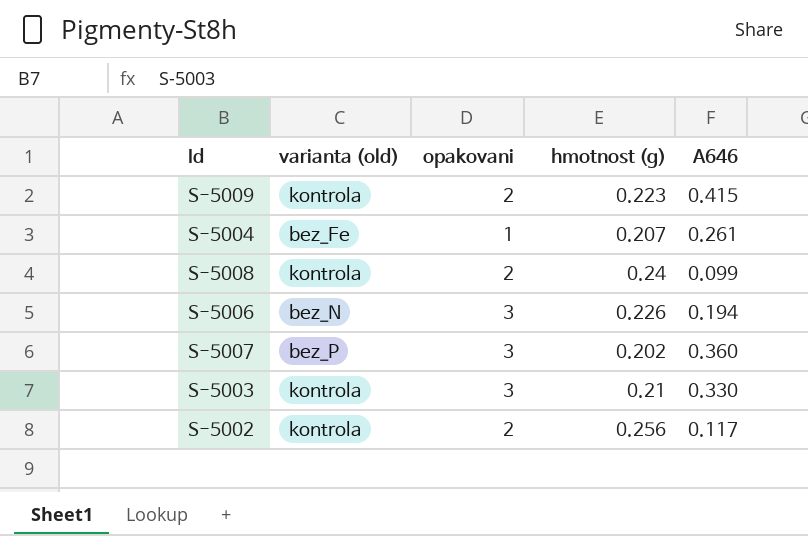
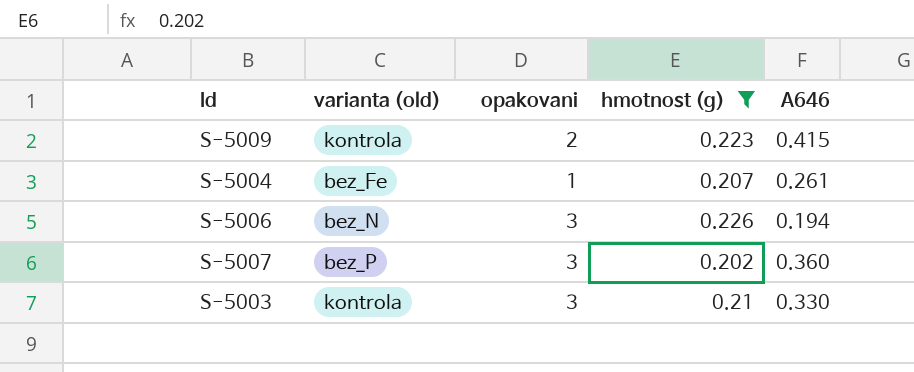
filter: none -> hmotnost (g) <= 0.226

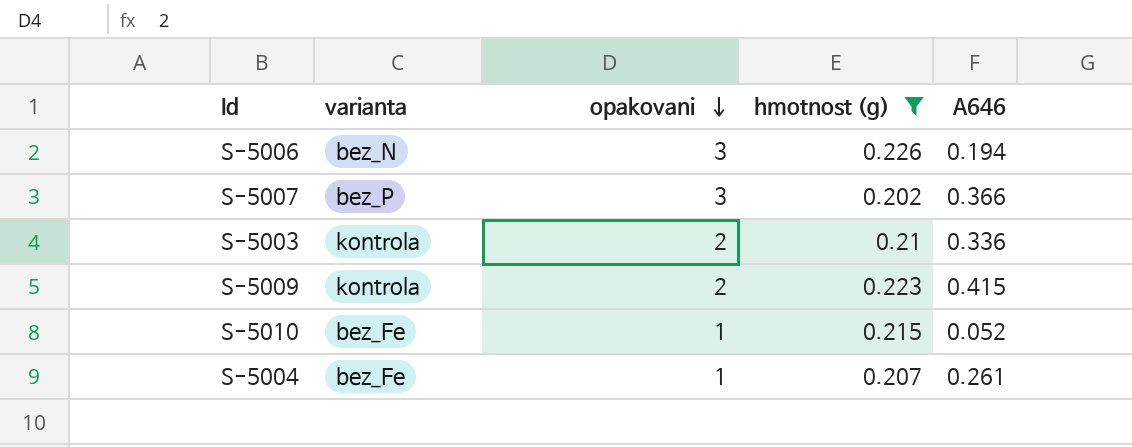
row order: none -> opakovani descending
column name: varianta (old) -> varianta
S-5007 | A646: 0.360 -> 0.366
S-5003 | opakovani: 3 -> 2
S-5003 | A646: 0.330 -> 0.336
row S-5010: none -> bez_Fe | 1 | 0.215 | 0.052

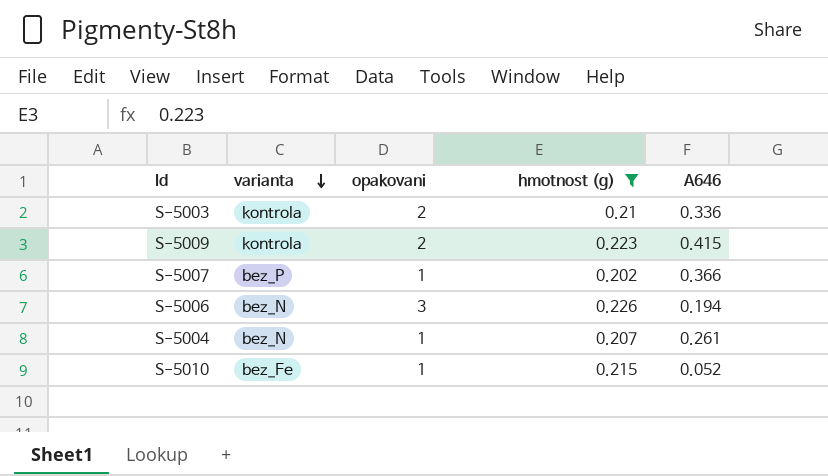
row order: opakovani descending -> varianta descending
S-5007 | opakovani: 3 -> 1
S-5004 | varianta: bez_Fe -> bez_N

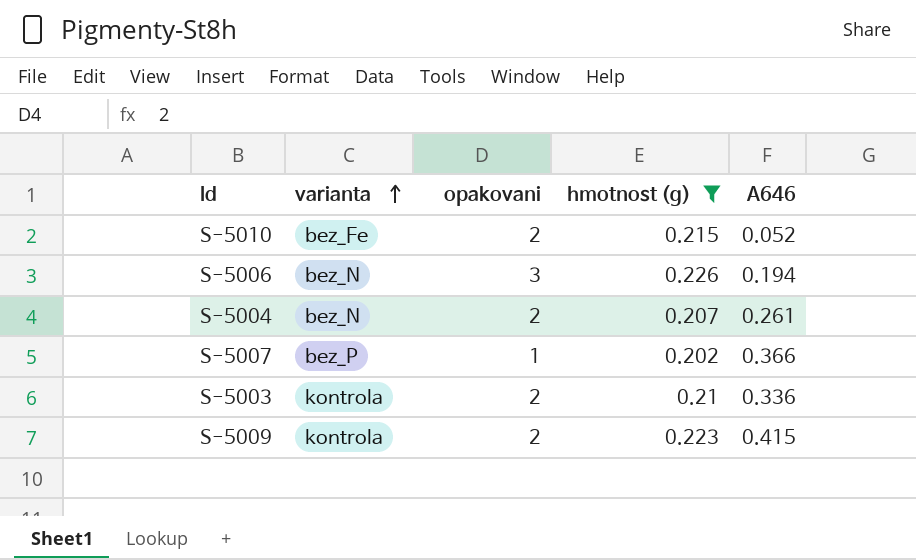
row order: varianta descending -> varianta ascending
S-5010 | opakovani: 1 -> 2
S-5004 | opakovani: 1 -> 2

